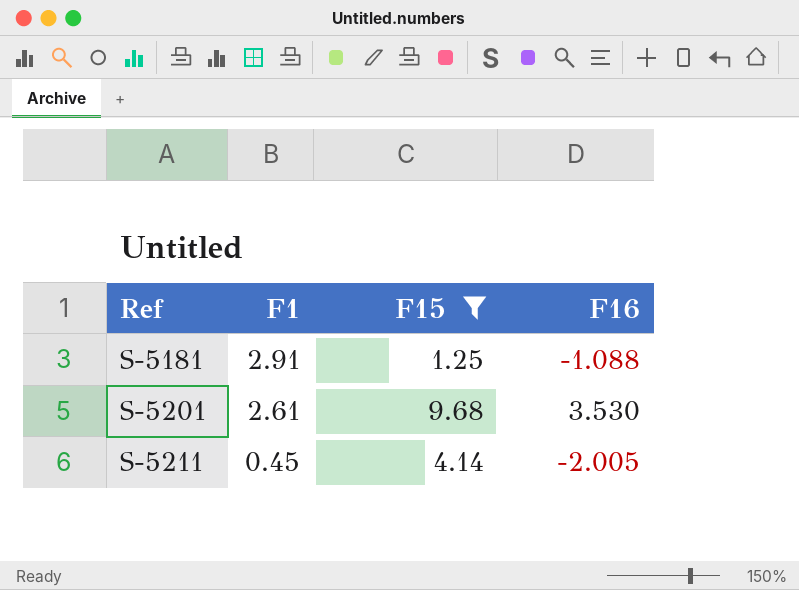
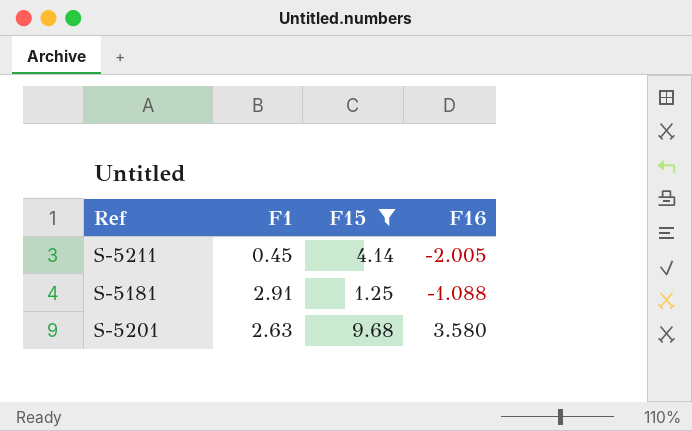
row order: Ref ascending -> F16 ascending
S-5201 | F1: 2.61 -> 2.63
S-5201 | F16: 3.530 -> 3.580

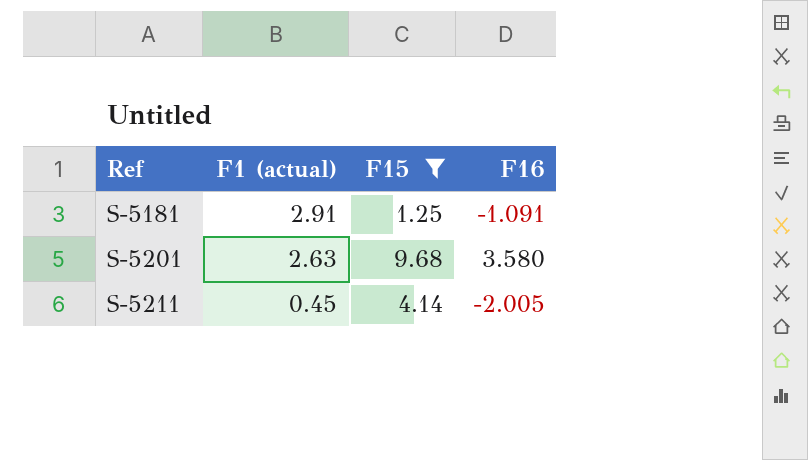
row order: F16 ascending -> Ref ascending
column name: F1 -> F1 (actual)
S-5181 | F16: -1.088 -> -1.091

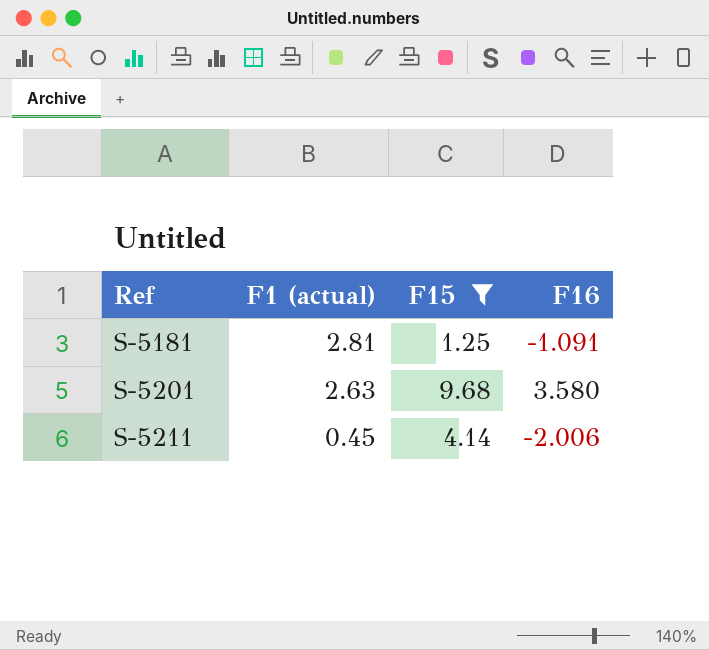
S-5181 | F1 (actual): 2.91 -> 2.81
S-5211 | F16: -2.005 -> -2.006

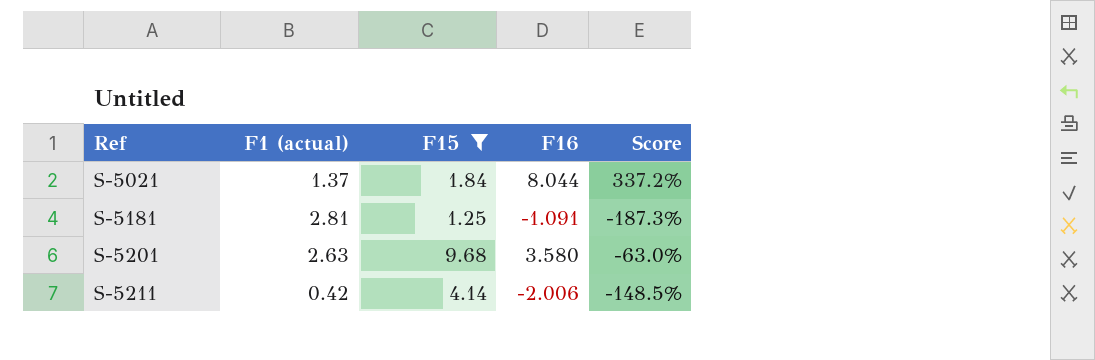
column Score | formula: none -> ([F16] - [F15]) / [F15]
row S-5021: none -> 1.37 | 1.84 | 8.044 | 337.2%
S-5211 | F1 (actual): 0.45 -> 0.42

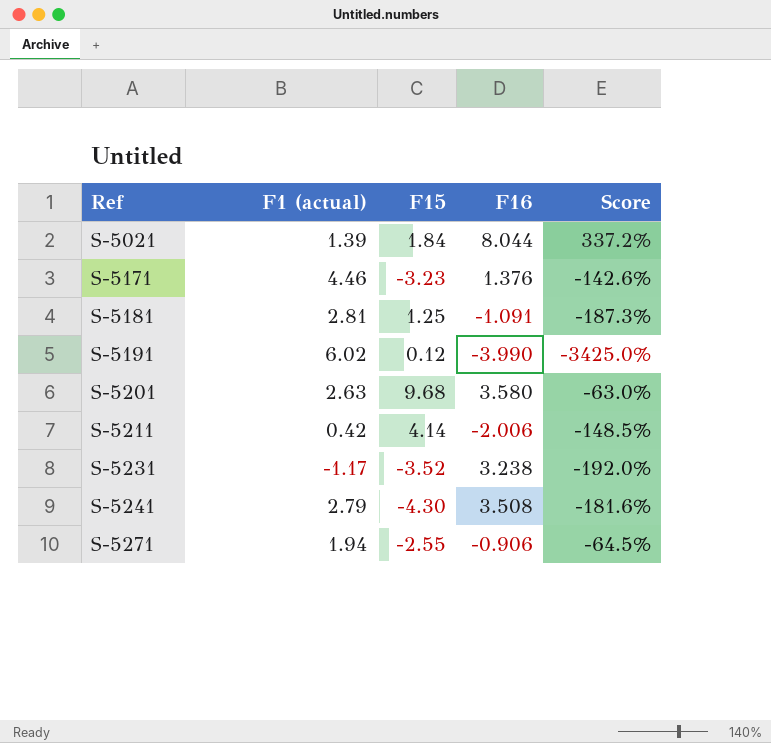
filter: F15 >= 1.25 -> none
S-5021 | F1 (actual): 1.37 -> 1.39

